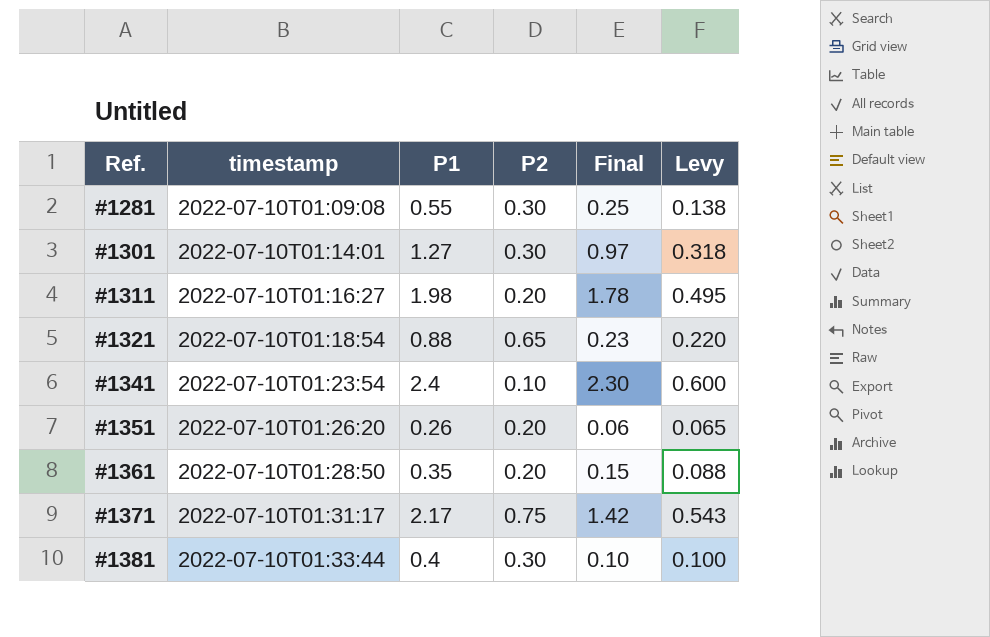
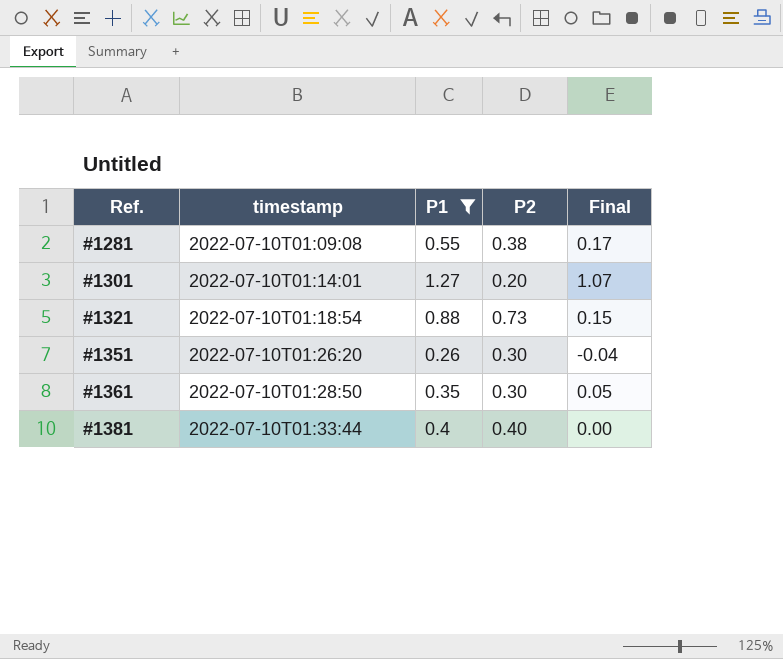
filter: none -> P1 <= 1.27
column Levy | formula: [P1] * 0.25 -> none
#1281 | P2: 0.30 -> 0.38
#1281 | Final: 0.25 -> 0.17
#1301 | P2: 0.30 -> 0.20
#1301 | Final: 0.97 -> 1.07
#1321 | P2: 0.65 -> 0.73
#1321 | Final: 0.23 -> 0.15
#1351 | P2: 0.20 -> 0.30
#1351 | Final: 0.06 -> -0.04
#1361 | P2: 0.20 -> 0.30
#1361 | Final: 0.15 -> 0.05
#1381 | P2: 0.30 -> 0.40
#1381 | Final: 0.10 -> 0.00

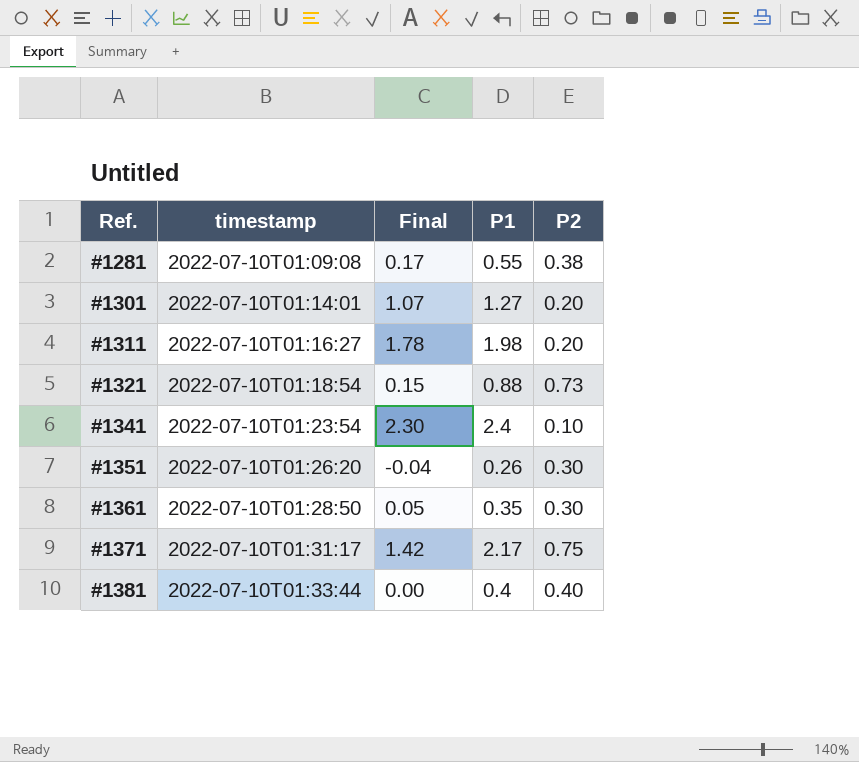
filter: P1 <= 1.27 -> none
column Final | position: 5 -> 3

